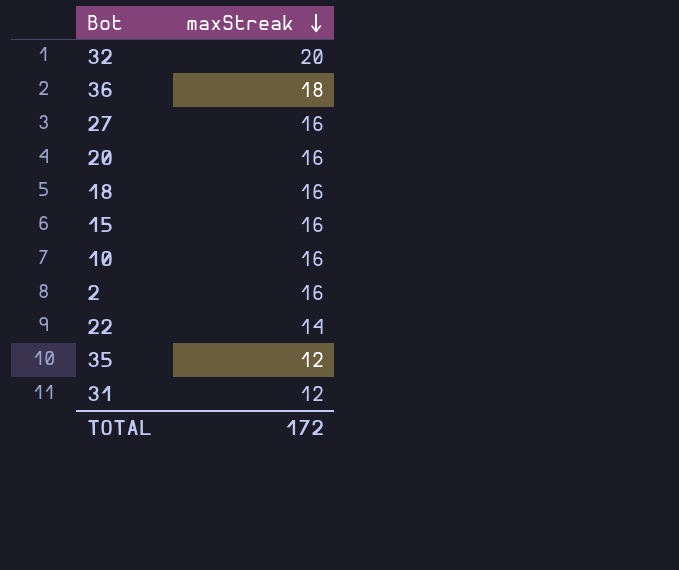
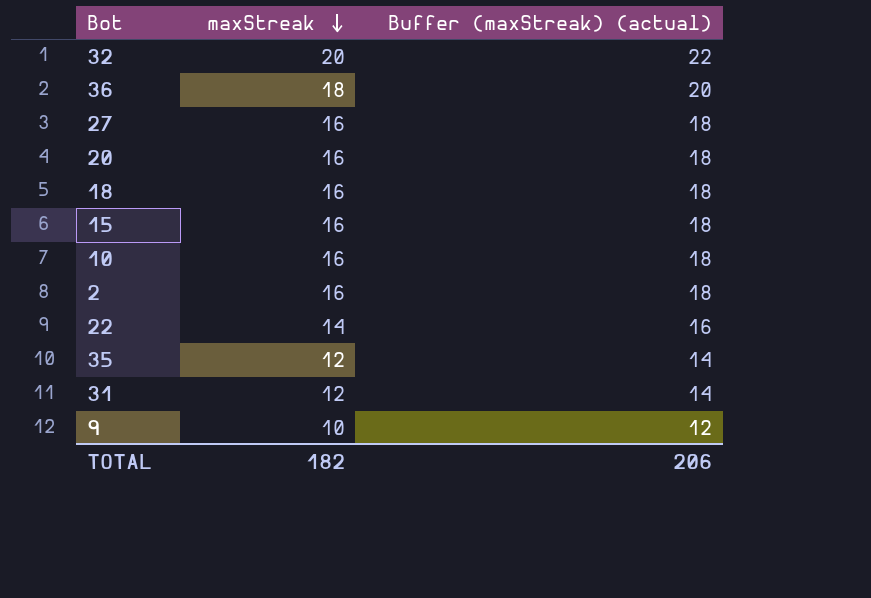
column Buffer (maxStreak) (actual) | formula: none -> [maxStreak] + 2
row 9: none -> 10 | 12
TOTAL | maxStreak: 172 -> 182

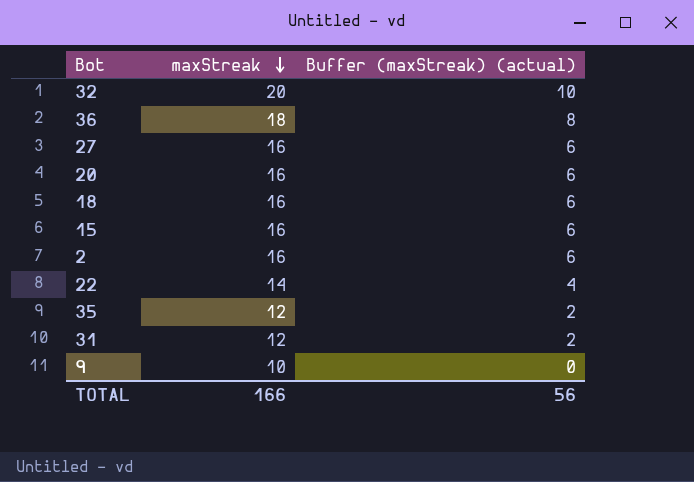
column Buffer (maxStreak) (actual) | formula: [maxStreak] + 2 -> [maxStreak] - 10
row 10: 16 | 18 -> none
TOTAL | maxStreak: 182 -> 166
TOTAL | Buffer (maxStreak) (actual): 206 -> 56

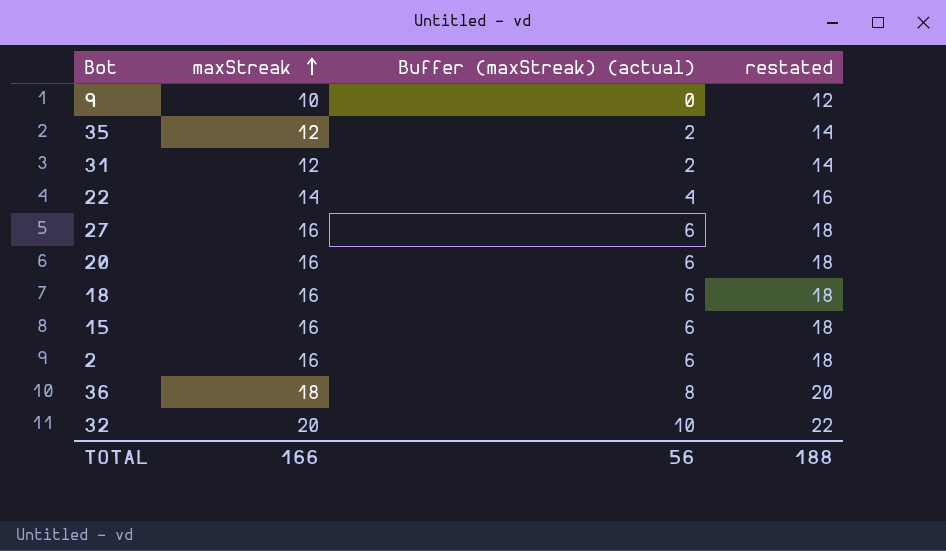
row order: maxStreak descending -> maxStreak ascending
column restated | formula: none -> [maxStreak] + 2

